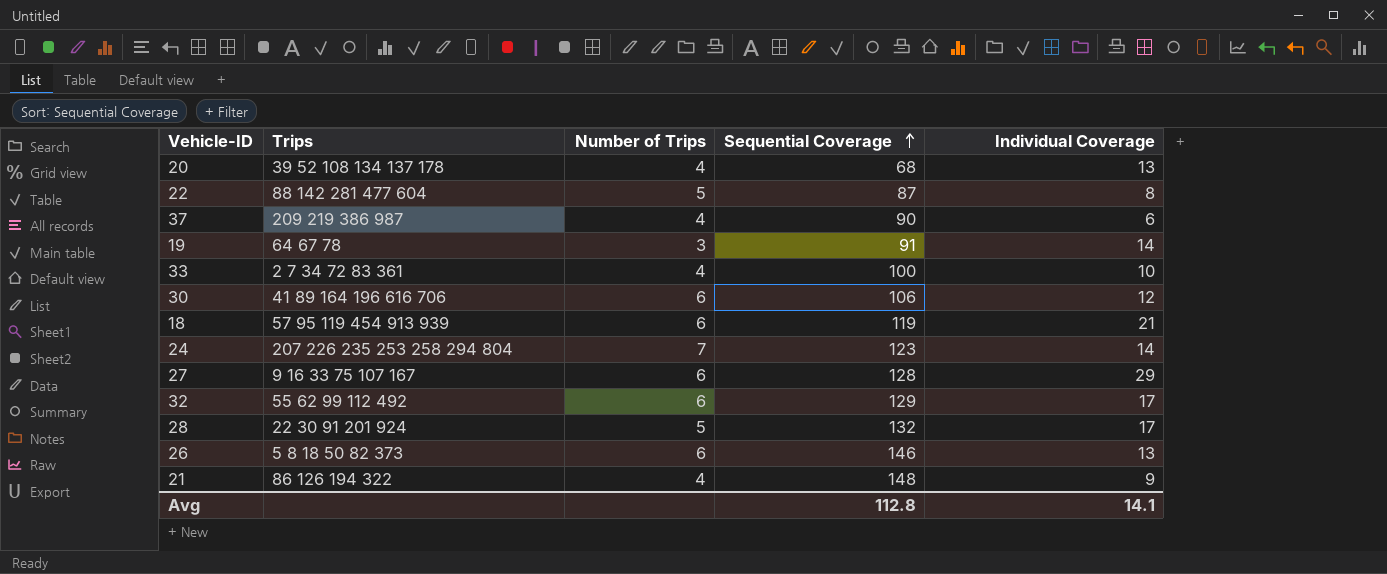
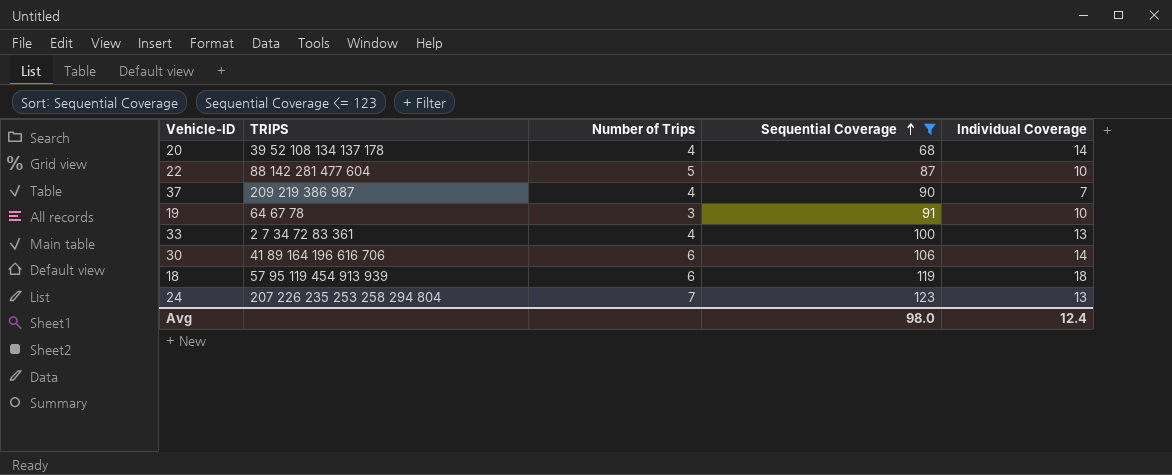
filter: none -> Sequential Coverage <= 123
column name: Trips -> TRIPS
20 | Individual Coverage: 13 -> 14
22 | Individual Coverage: 8 -> 10
37 | Individual Coverage: 6 -> 7
19 | Individual Coverage: 14 -> 10
33 | Individual Coverage: 10 -> 13
30 | Individual Coverage: 12 -> 14
18 | Individual Coverage: 21 -> 18
24 | Individual Coverage: 14 -> 13
Avg | Sequential Coverage: 112.8 -> 98.0
Avg | Individual Coverage: 14.1 -> 12.4

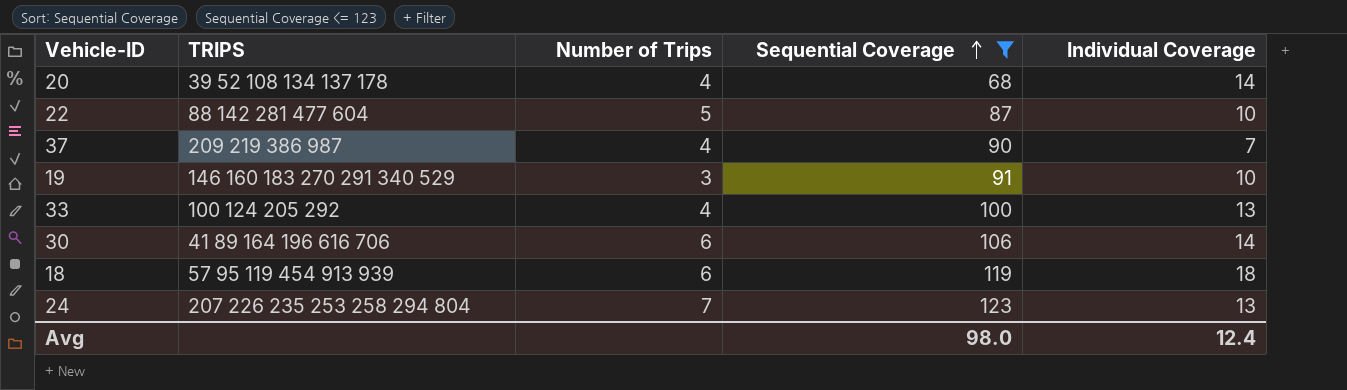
19 | TRIPS: 64 67 78 -> 146 160 183 270 291 340 529
33 | TRIPS: 2 7 34 72 83 361 -> 100 124 205 292

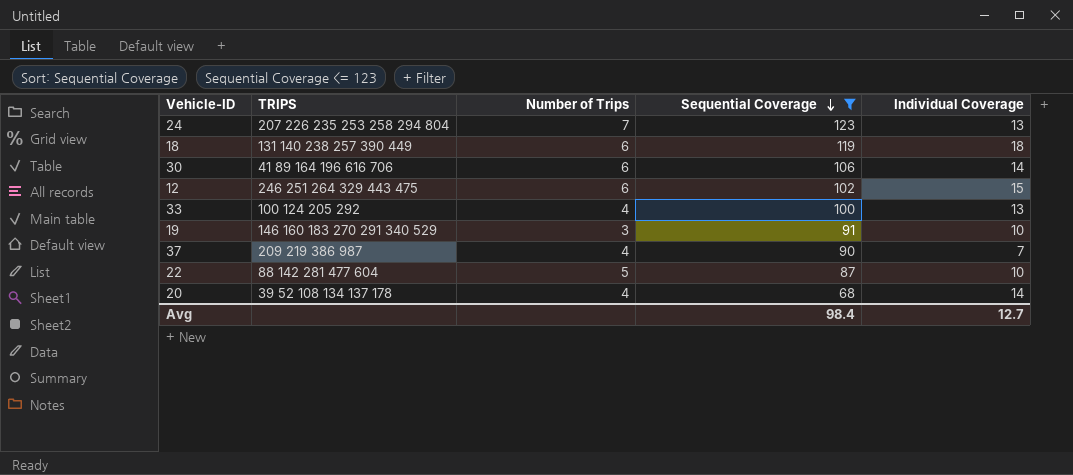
row order: Sequential Coverage ascending -> Sequential Coverage descending
18 | TRIPS: 57 95 119 454 913 939 -> 131 140 238 257 390 449
row 12: none -> 246 251 264 329 443 475 | 6 | 102 | 15
Avg | Sequential Coverage: 98.0 -> 98.4
Avg | Individual Coverage: 12.4 -> 12.7

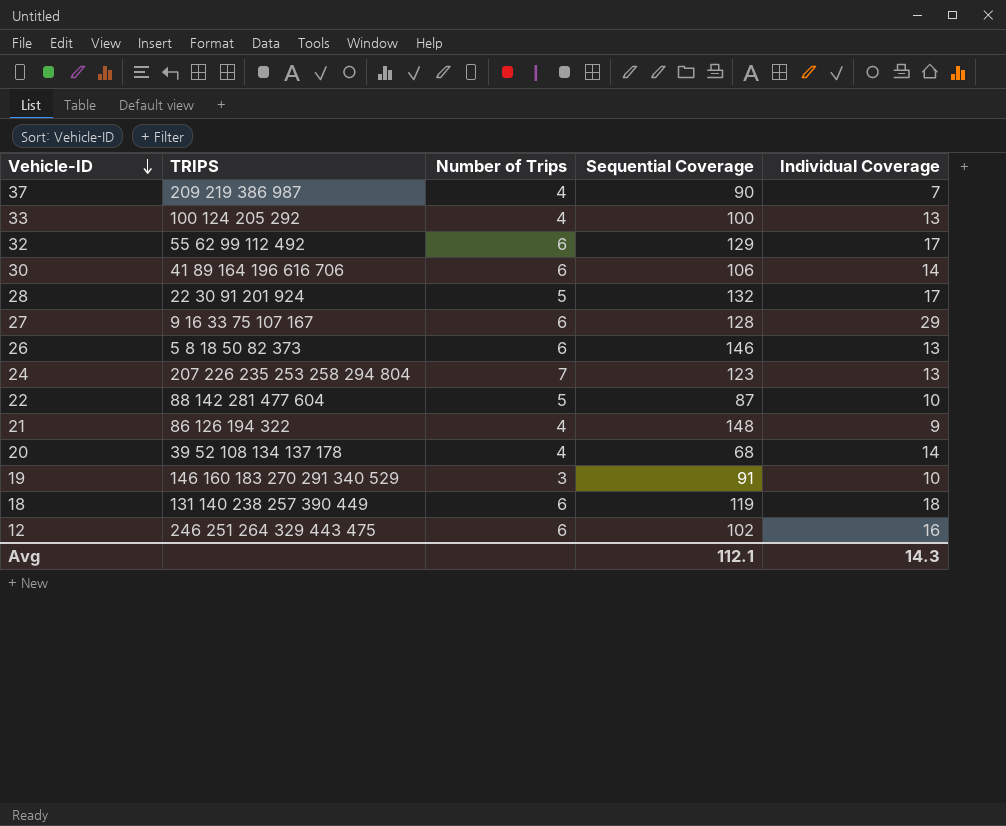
filter: Sequential Coverage <= 123 -> none
row order: Sequential Coverage descending -> Vehicle-ID descending
12 | Individual Coverage: 15 -> 16
Avg | Sequential Coverage: 98.4 -> 112.1
Avg | Individual Coverage: 12.7 -> 14.3

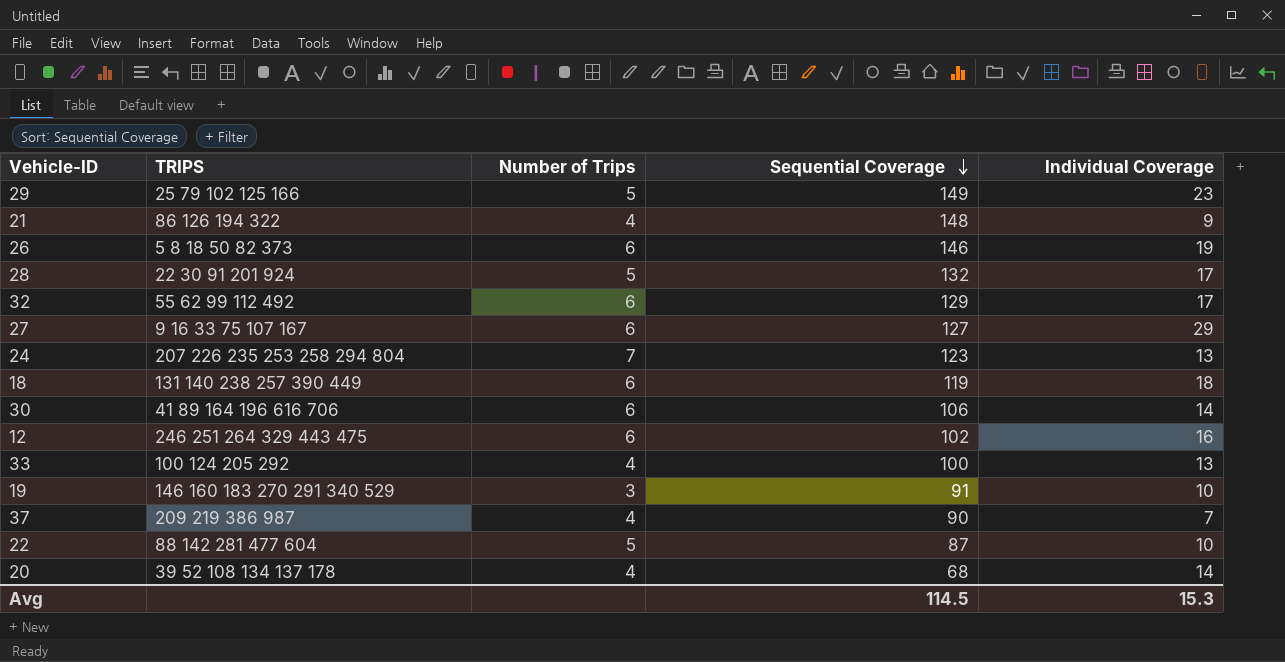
row order: Vehicle-ID descending -> Sequential Coverage descending
row 29: none -> 25 79 102 125 166 | 5 | 149 | 23
26 | Individual Coverage: 13 -> 19
27 | Sequential Coverage: 128 -> 127
Avg | Sequential Coverage: 112.1 -> 114.5
Avg | Individual Coverage: 14.3 -> 15.3

